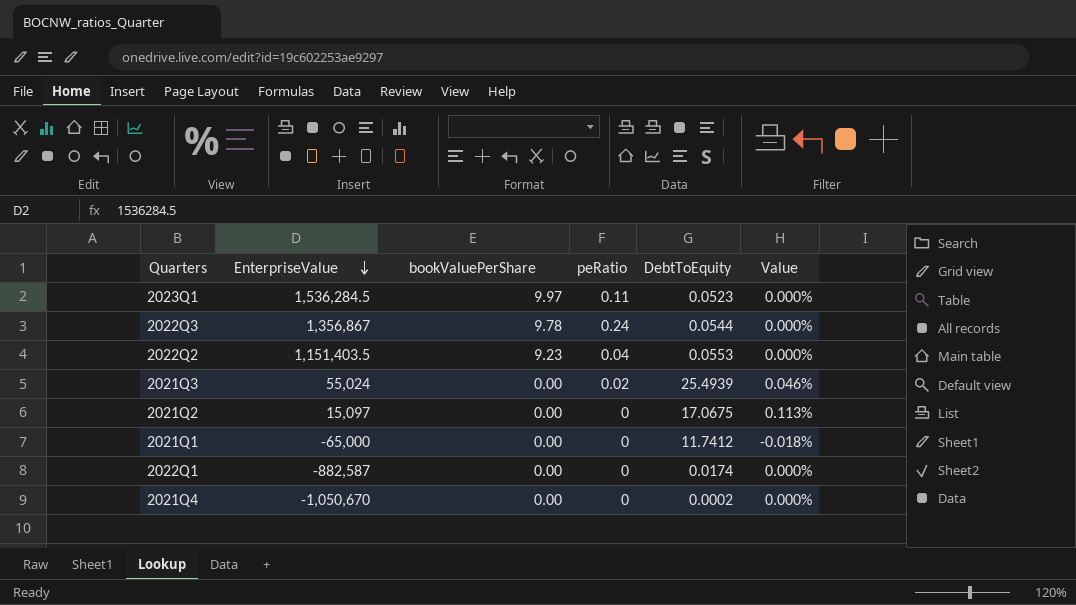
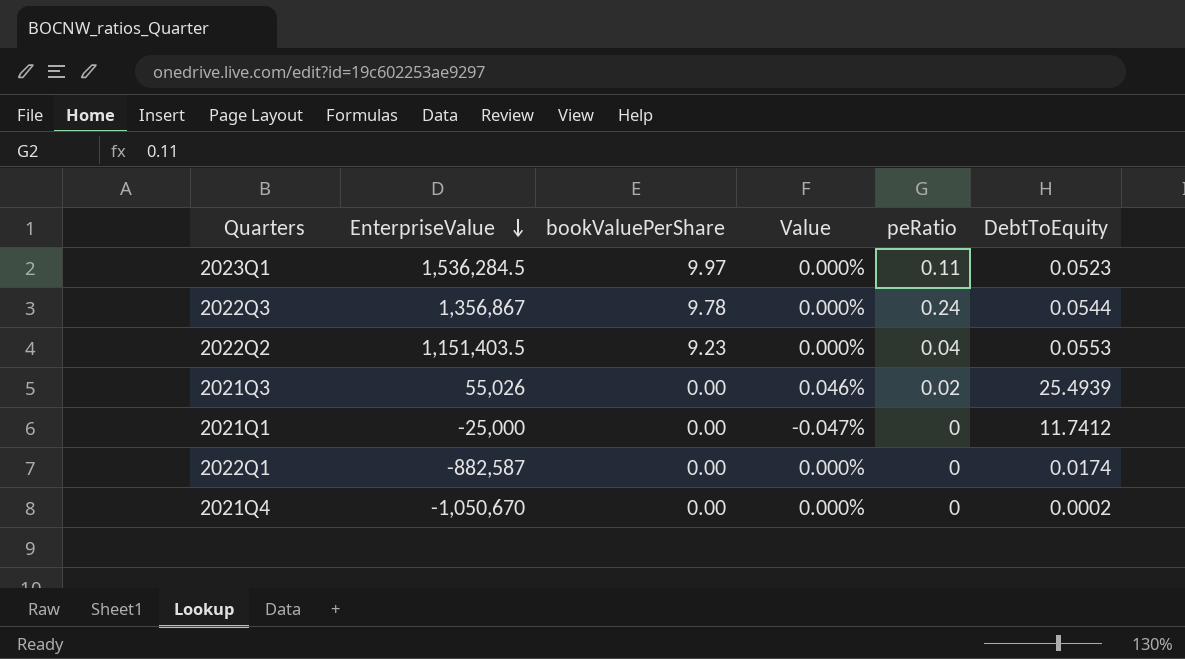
column Value | position: 6 -> 4
row 2021Q2: 15,097 | 0.00 | 0 | 17.0675 | 0.113% -> none
2021Q3 | EnterpriseValue: 55,024 -> 55,026
2021Q1 | EnterpriseValue: -65,000 -> -25,000
2021Q1 | Value: -0.018% -> -0.047%

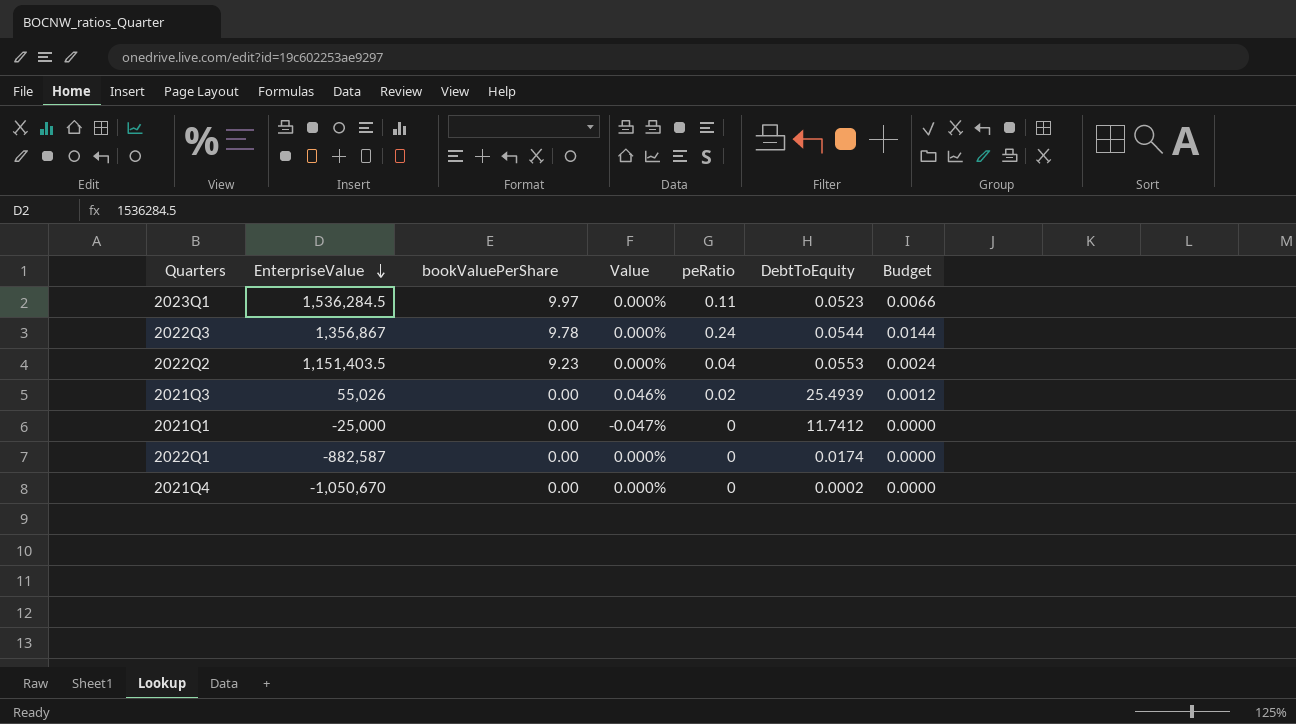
column Budget | formula: none -> [peRatio] * 0.06

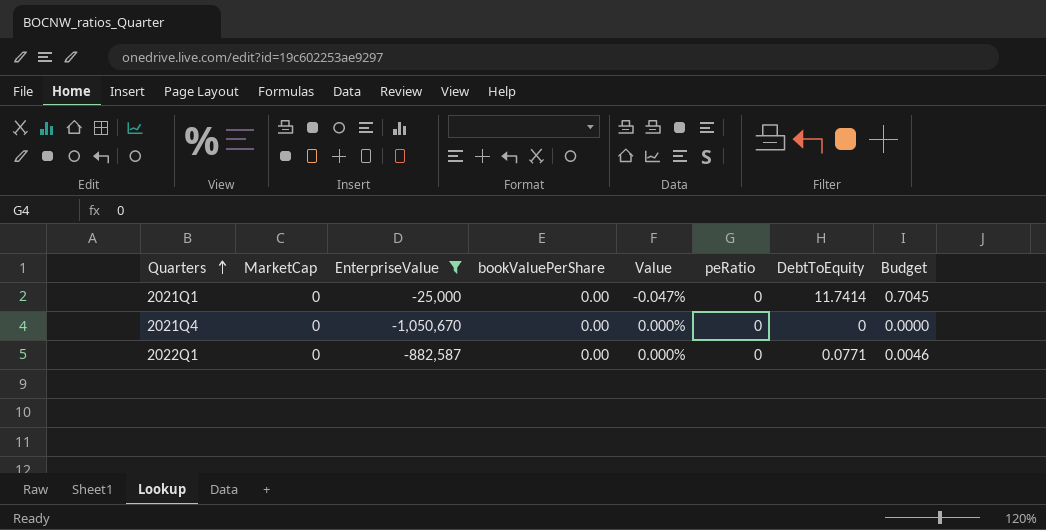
filter: none -> EnterpriseValue <= -25,000
row order: EnterpriseValue descending -> Quarters ascending
column MarketCap | position: none -> 2
column Budget | formula: [peRatio] * 0.06 -> [DebtToEquity] * 0.06
2021Q1 | DebtToEquity: 11.7412 -> 11.7414
2021Q4 | DebtToEquity: 0.0002 -> 0
2022Q1 | DebtToEquity: 0.0174 -> 0.0771

